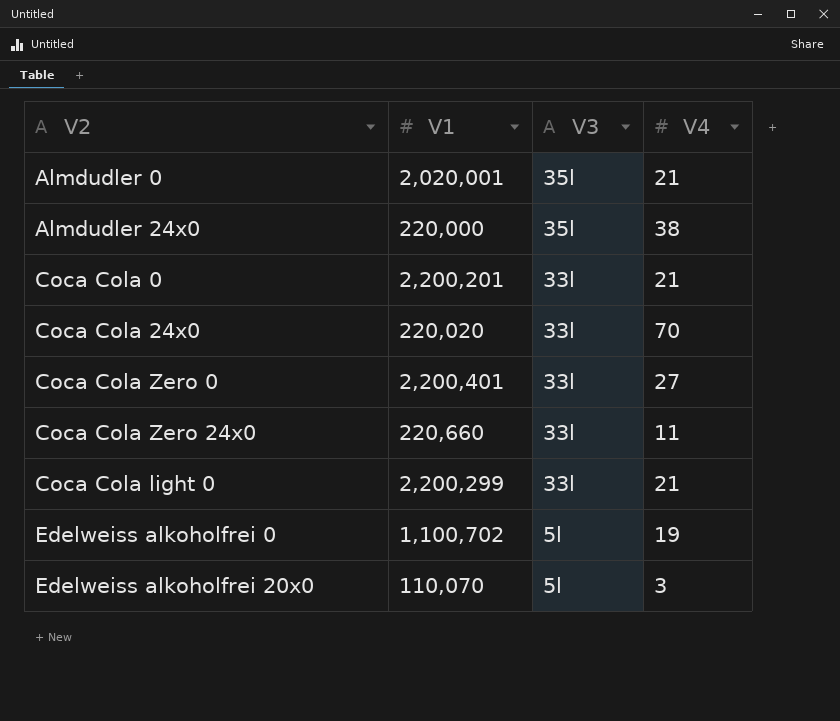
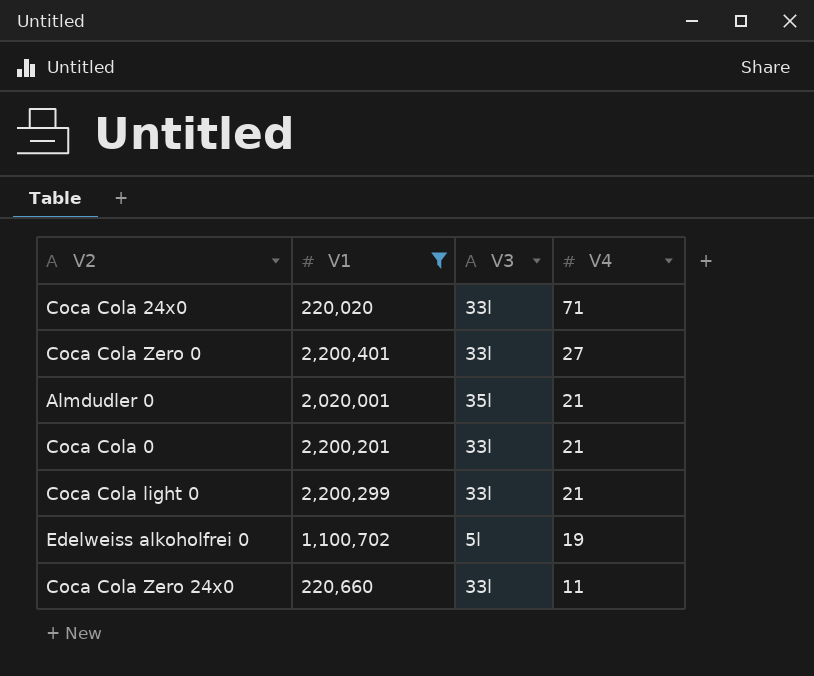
filter: none -> V1 >= 220,020
row order: V3 descending -> V4 descending
Coca Cola 24x0 | V4: 70 -> 71

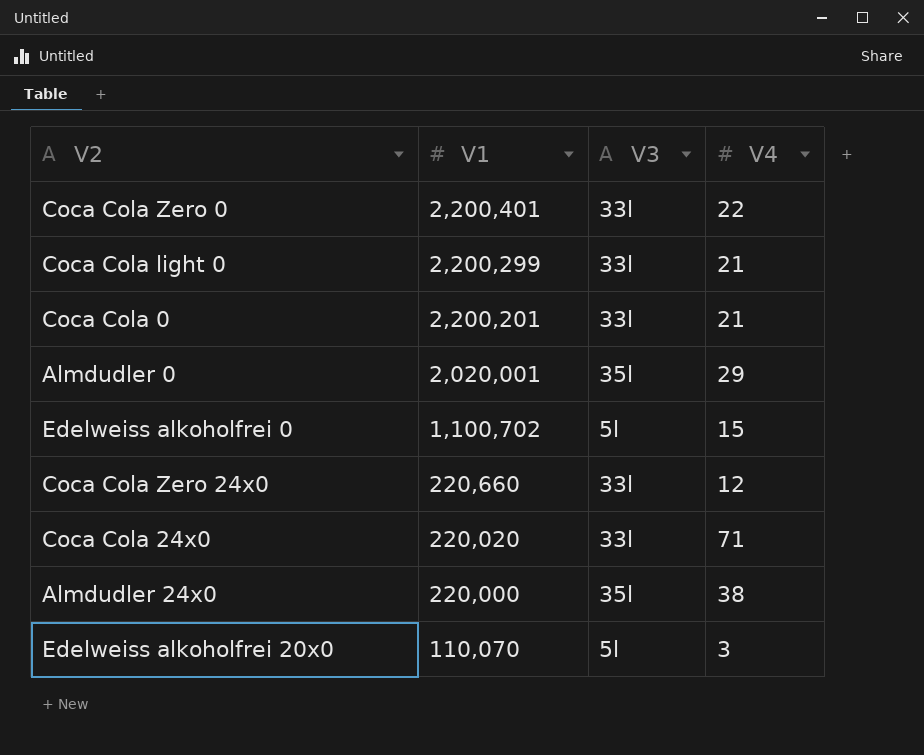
filter: V1 >= 220,020 -> none
row order: V4 descending -> V1 descending
Coca Cola Zero 0 | V4: 27 -> 22
Almdudler 0 | V4: 21 -> 29
Edelweiss alkoholfrei 0 | V4: 19 -> 15
Coca Cola Zero 24x0 | V4: 11 -> 12

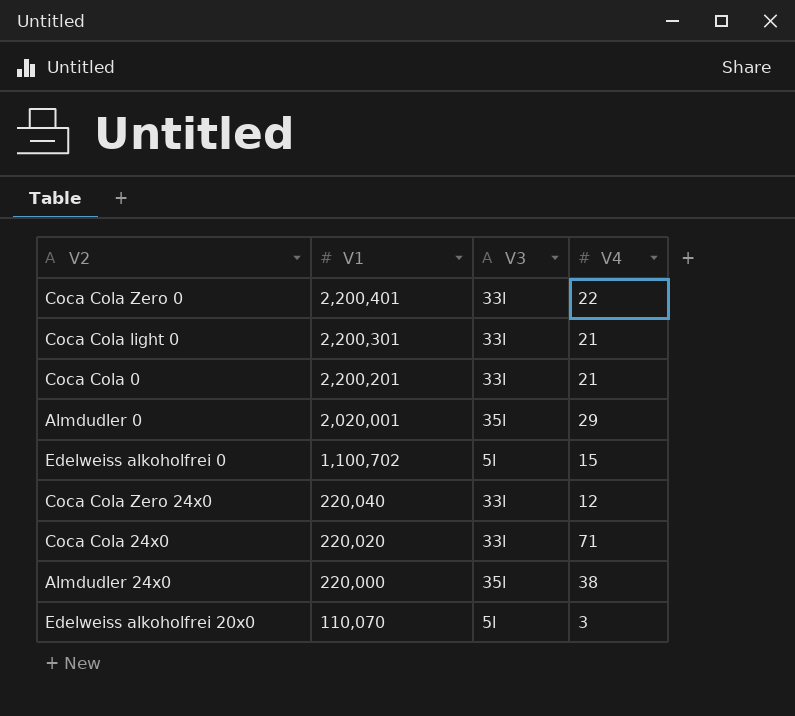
Coca Cola light 0 | V1: 2,200,299 -> 2,200,301
Coca Cola Zero 24x0 | V1: 220,660 -> 220,040

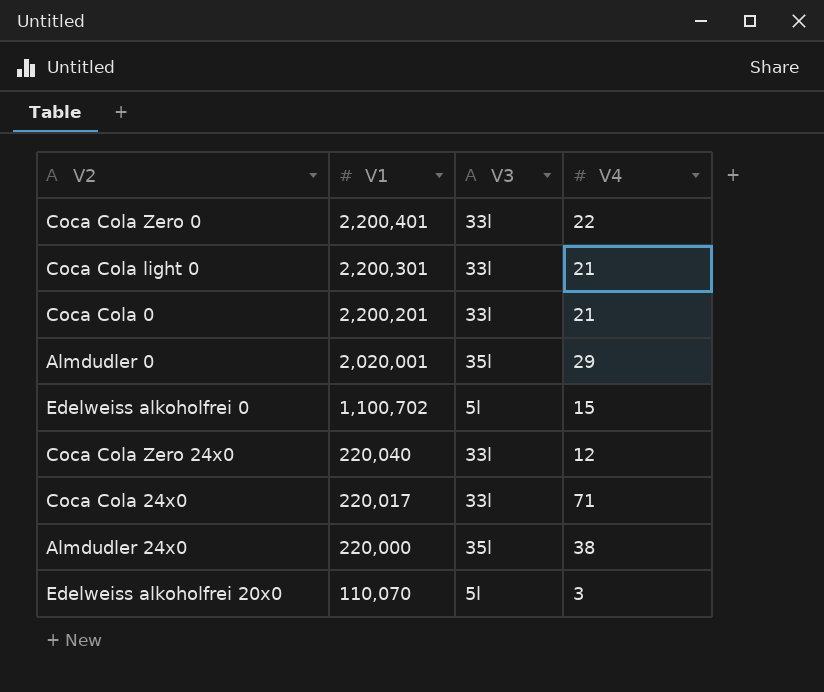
Coca Cola 24x0 | V1: 220,020 -> 220,017

